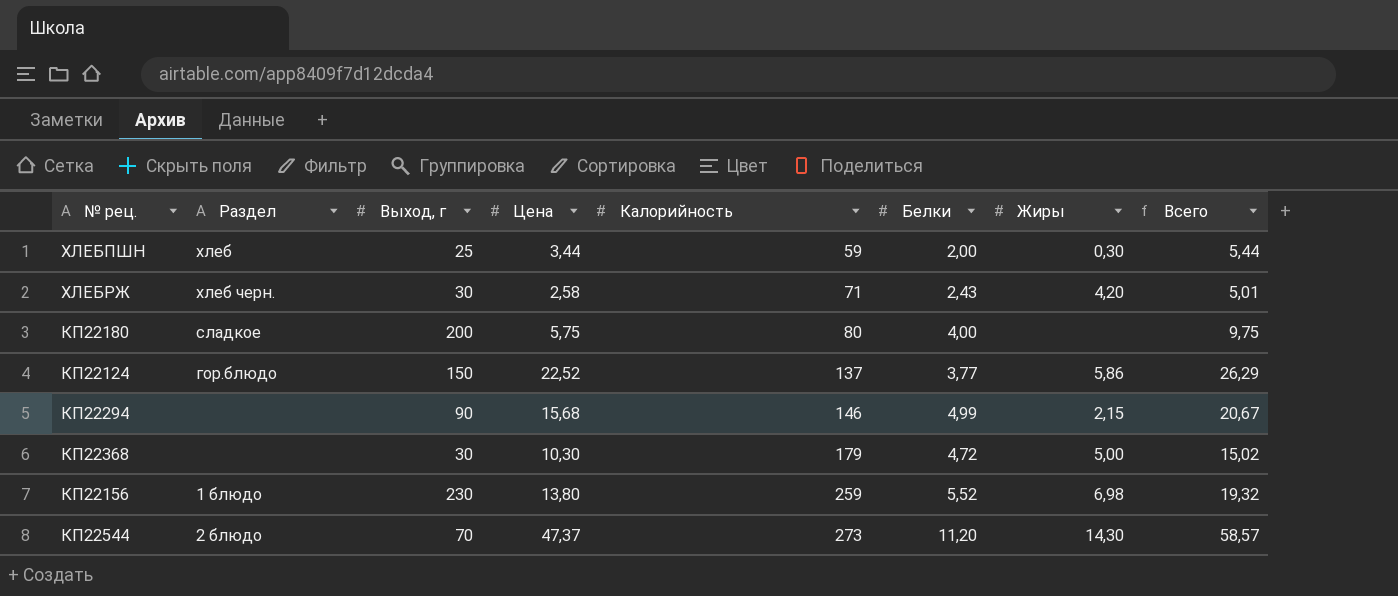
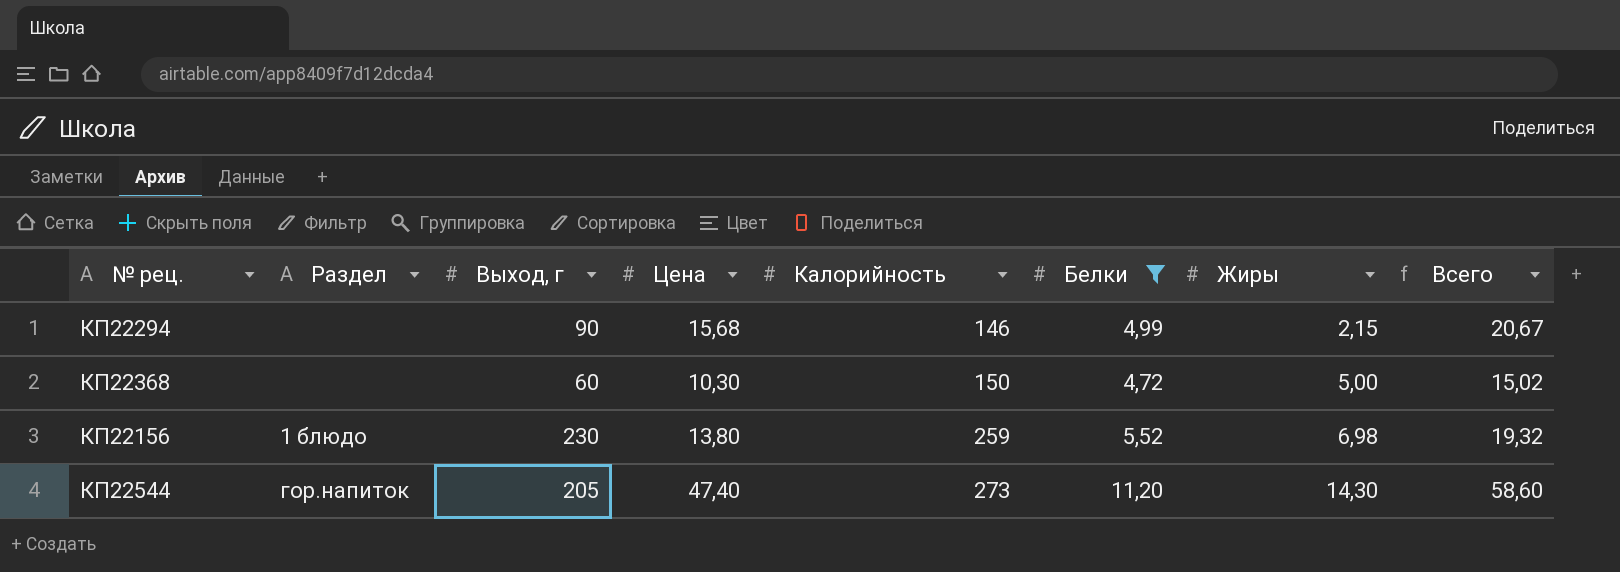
filter: none -> Белки >= 4,72
КП22368 | Выход, г: 30 -> 60
КП22368 | Калорийность: 179 -> 150
КП22544 | Раздел: 2 блюдо -> гор.напиток
КП22544 | Выход, г: 70 -> 205
КП22544 | Цена: 47,37 -> 47,40
КП22544 | Всего: 58,57 -> 58,60

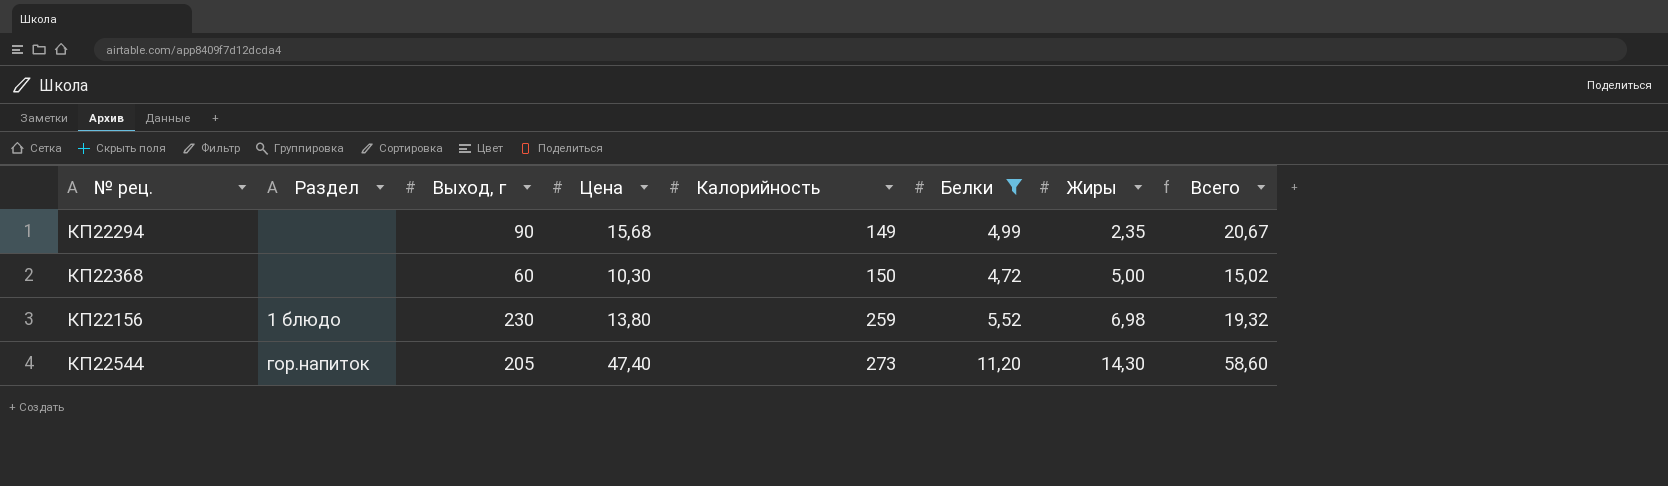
КП22294 | Калорийность: 146 -> 149
КП22294 | Жиры: 2,15 -> 2,35

